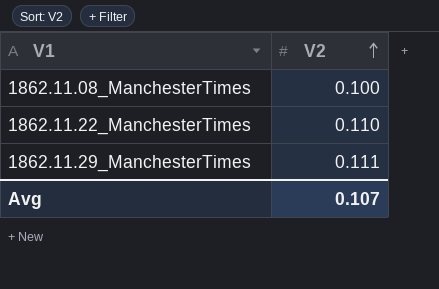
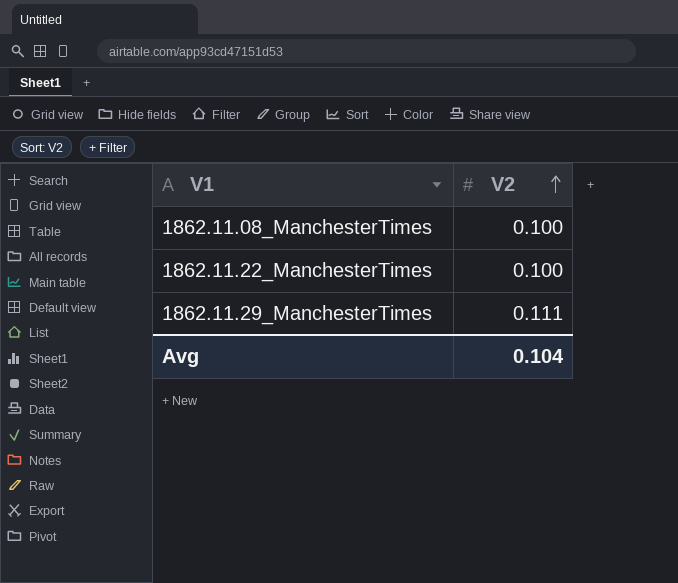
1862.11.22_ManchesterTimes | V2: 0.110 -> 0.100
Avg | V2: 0.107 -> 0.104

